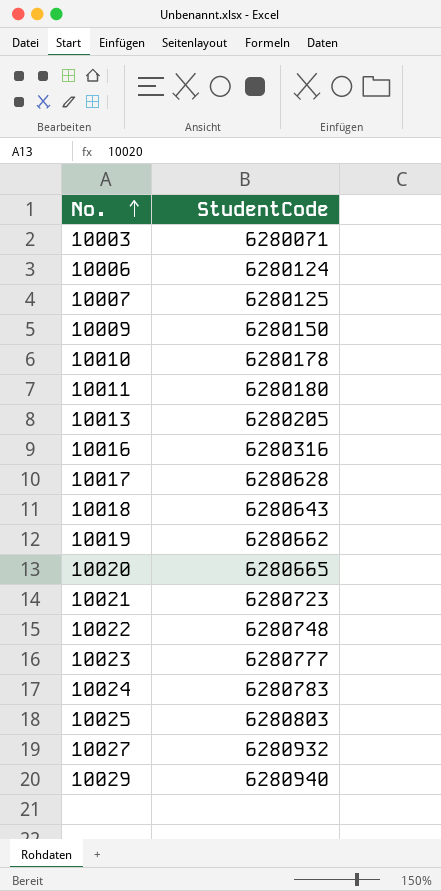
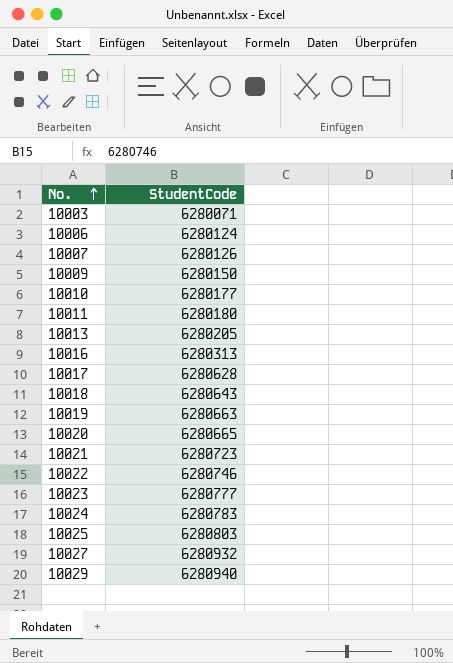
10007 | StudentCode: 6280125 -> 6280126
10010 | StudentCode: 6280178 -> 6280177
10016 | StudentCode: 6280316 -> 6280313
10019 | StudentCode: 6280662 -> 6280663
10022 | StudentCode: 6280748 -> 6280746

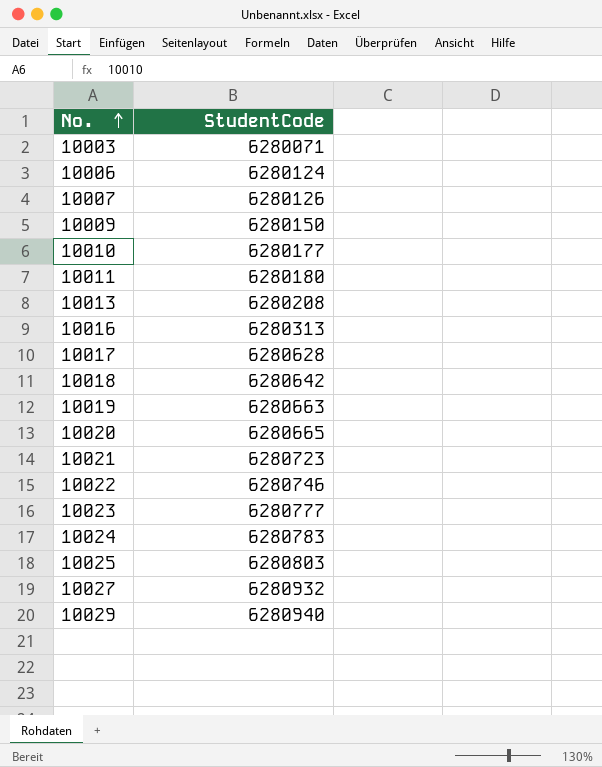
10013 | StudentCode: 6280205 -> 6280208
10018 | StudentCode: 6280643 -> 6280642

